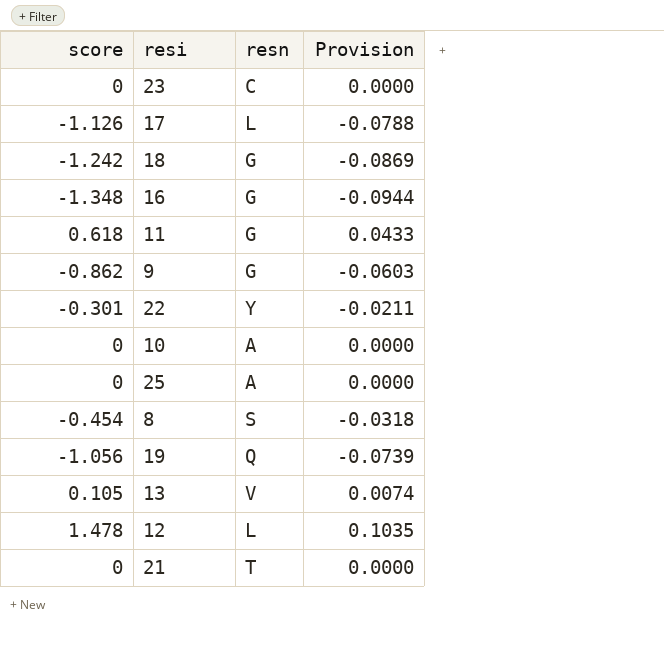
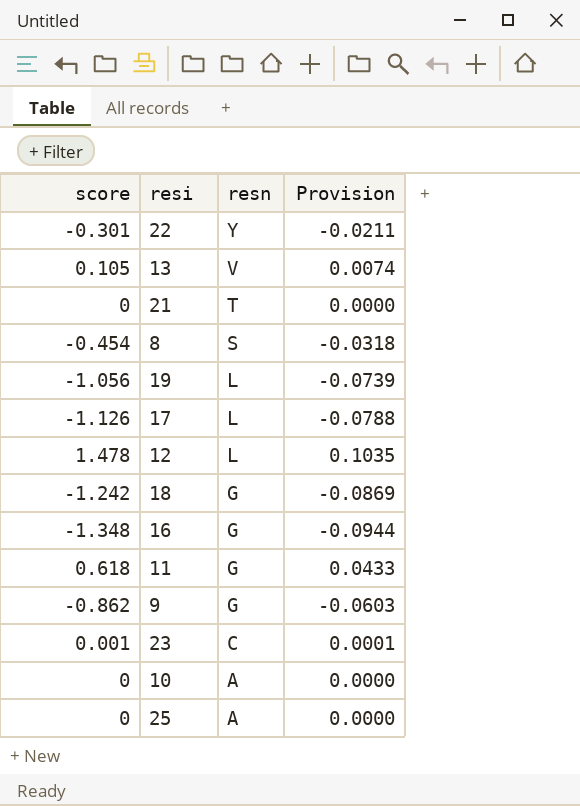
row order: none -> resn descending
19 | resn: Q -> L
23 | score: 0 -> 0.001
23 | Provision: 0.0000 -> 0.0001

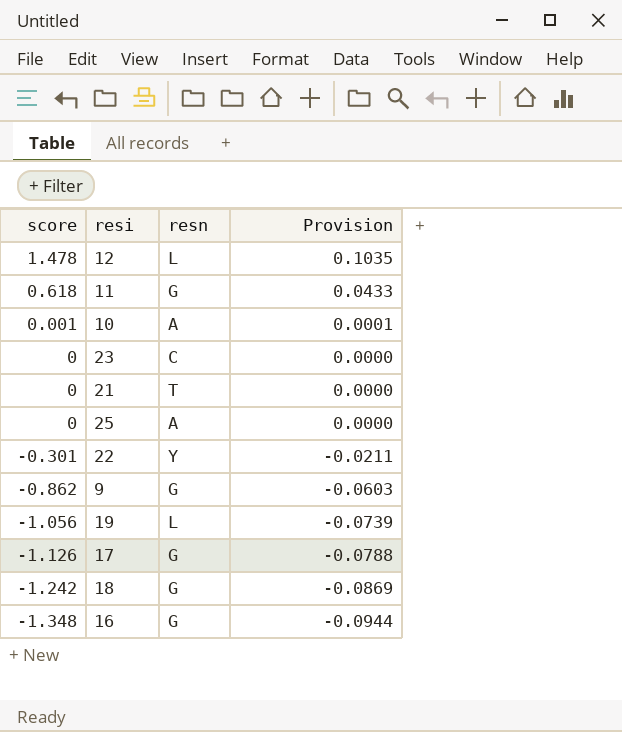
row order: resn descending -> score descending
row 13: 0.105 | V | 0.0074 -> none
row 8: -0.454 | S | -0.0318 -> none
10 | score: 0 -> 0.001
10 | Provision: 0.0000 -> 0.0001
23 | score: 0.001 -> 0
23 | Provision: 0.0001 -> 0.0000
17 | resn: L -> G

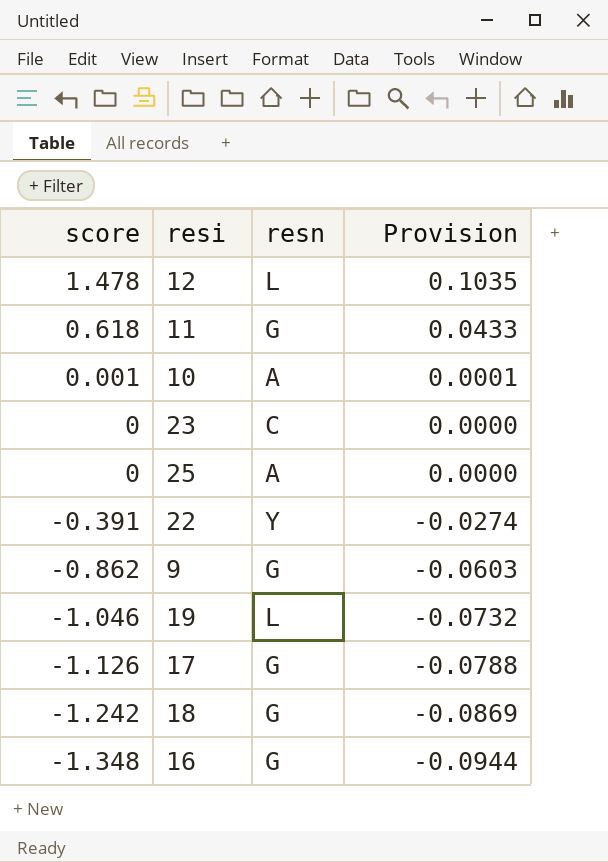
row 21: 0 | T | 0.0000 -> none
22 | score: -0.301 -> -0.391
22 | Provision: -0.0211 -> -0.0274
19 | score: -1.056 -> -1.046
19 | Provision: -0.0739 -> -0.0732

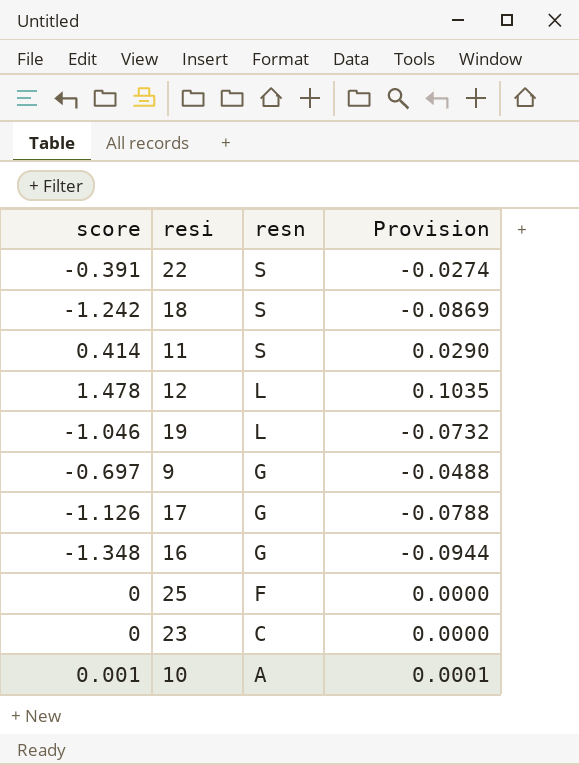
row order: score descending -> resn descending
22 | resn: Y -> S
18 | resn: G -> S
11 | score: 0.618 -> 0.414
11 | resn: G -> S
11 | Provision: 0.0433 -> 0.0290
9 | score: -0.862 -> -0.697
9 | Provision: -0.0603 -> -0.0488
25 | resn: A -> F

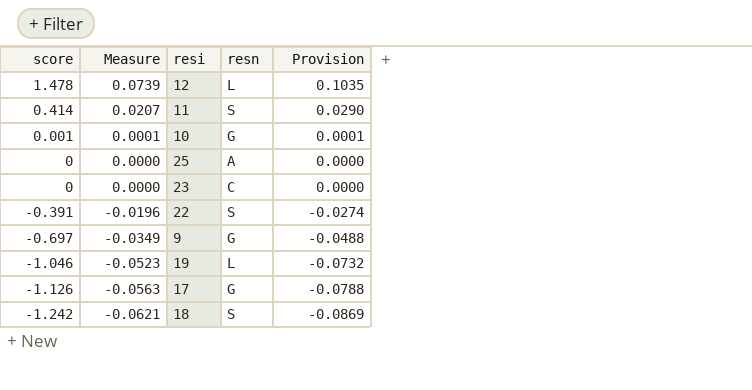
row order: resn descending -> score descending
column Measure | formula: none -> [score] * 0.05
row 16: -1.348 | G | -0.0944 -> none
10 | resn: A -> G
25 | resn: F -> A

